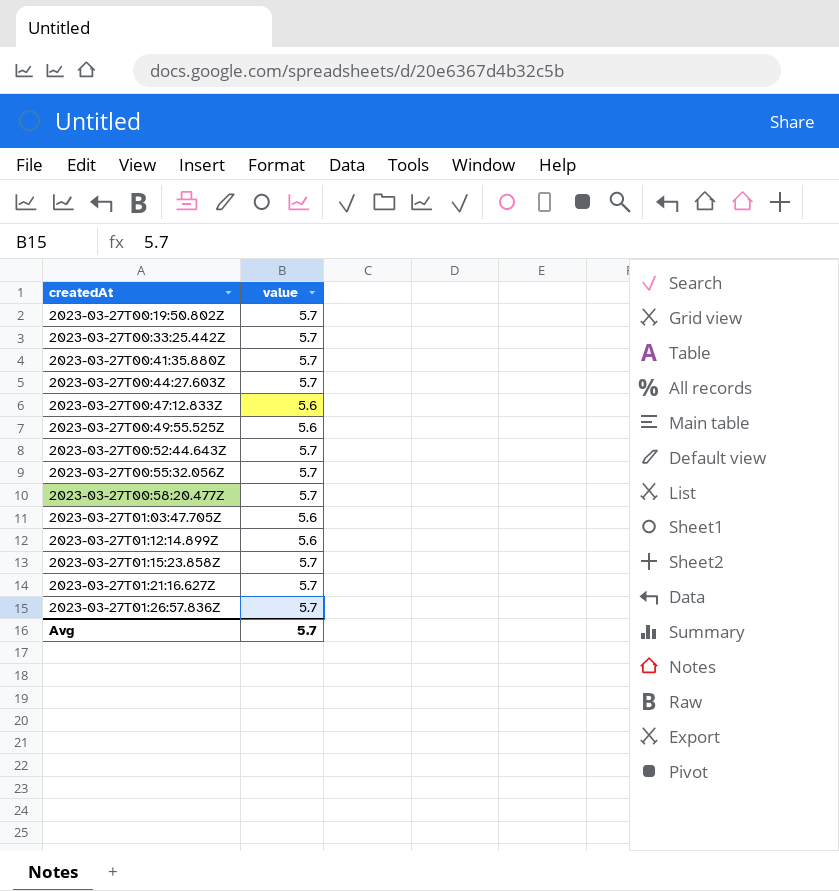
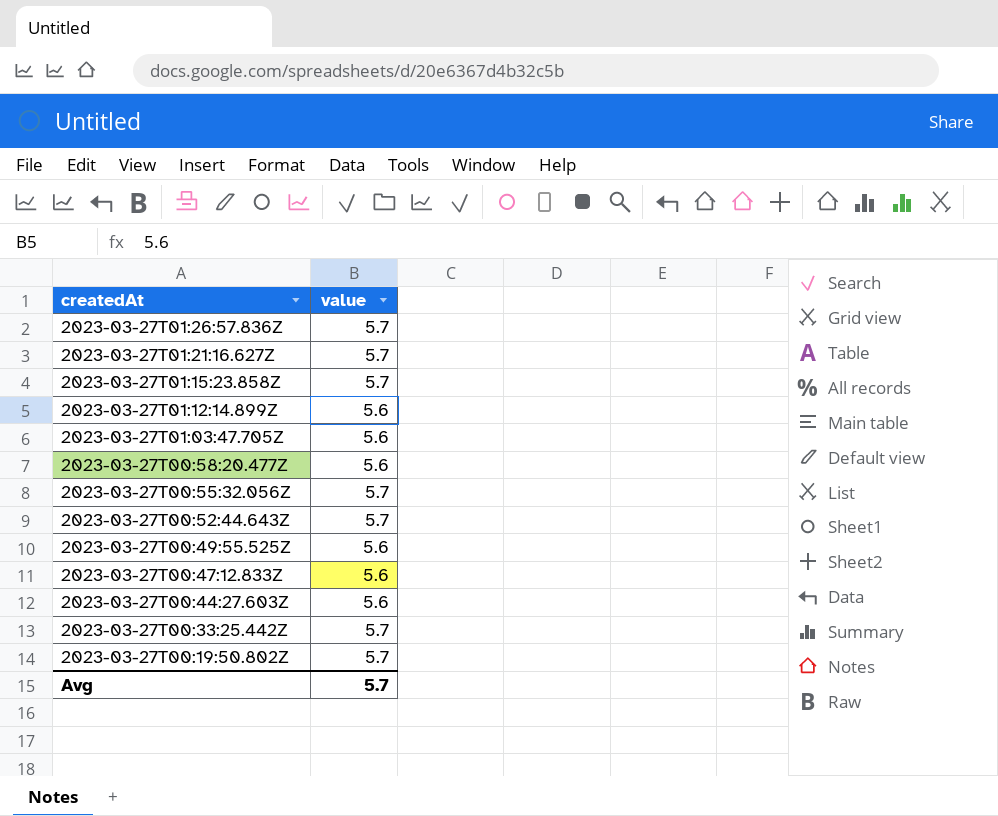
row order: createdAt ascending -> createdAt descending
row 2023-03-27T00:41:35.880Z: 5.7 -> none
2023-03-27T00:58:20.477Z | value: 5.7 -> 5.6
2023-03-27T00:44:27.603Z | value: 5.7 -> 5.6

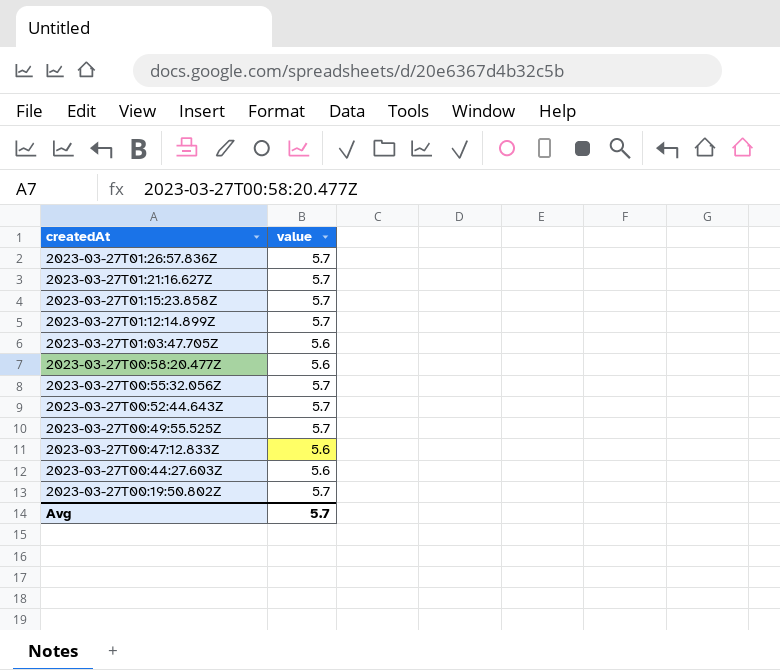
row 2023-03-27T00:33:25.442Z: 5.7 -> none
2023-03-27T01:12:14.899Z | value: 5.6 -> 5.7
2023-03-27T00:49:55.525Z | value: 5.6 -> 5.7

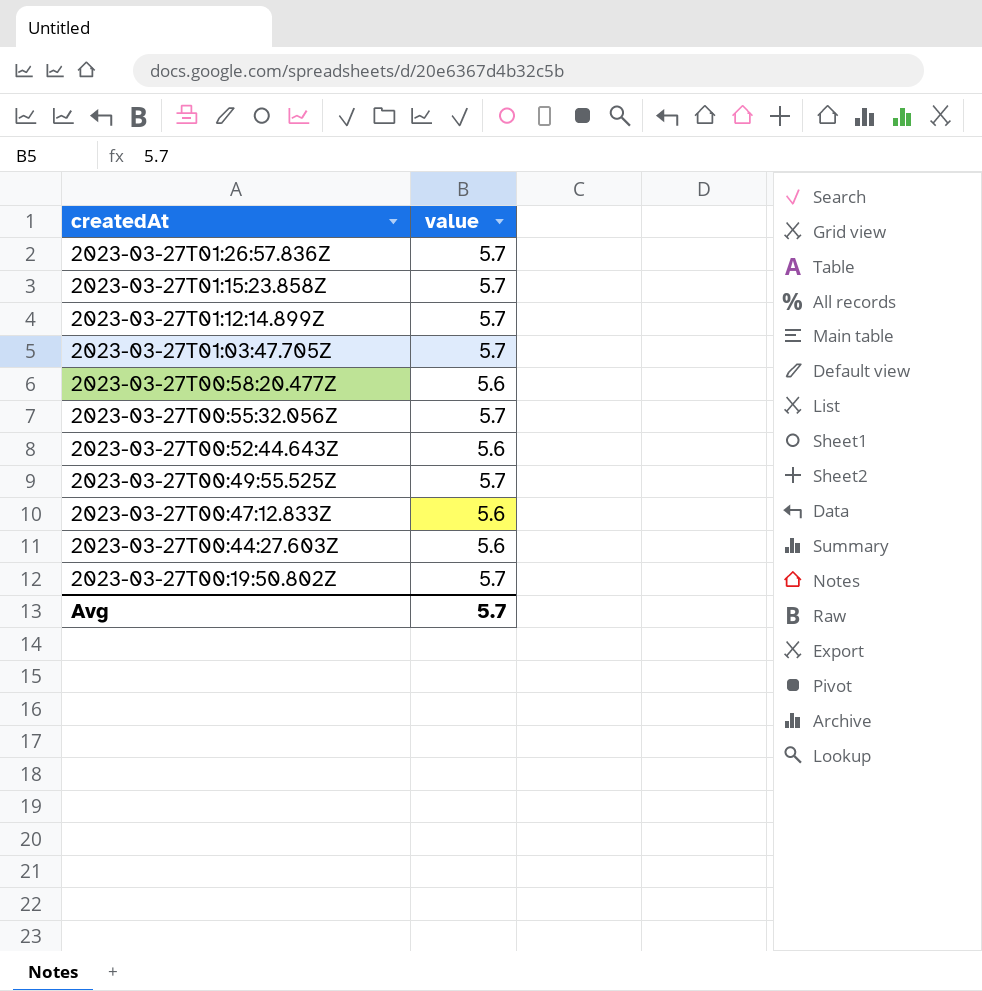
row 2023-03-27T01:21:16.627Z: 5.7 -> none
2023-03-27T01:03:47.705Z | value: 5.6 -> 5.7
2023-03-27T00:52:44.643Z | value: 5.7 -> 5.6

